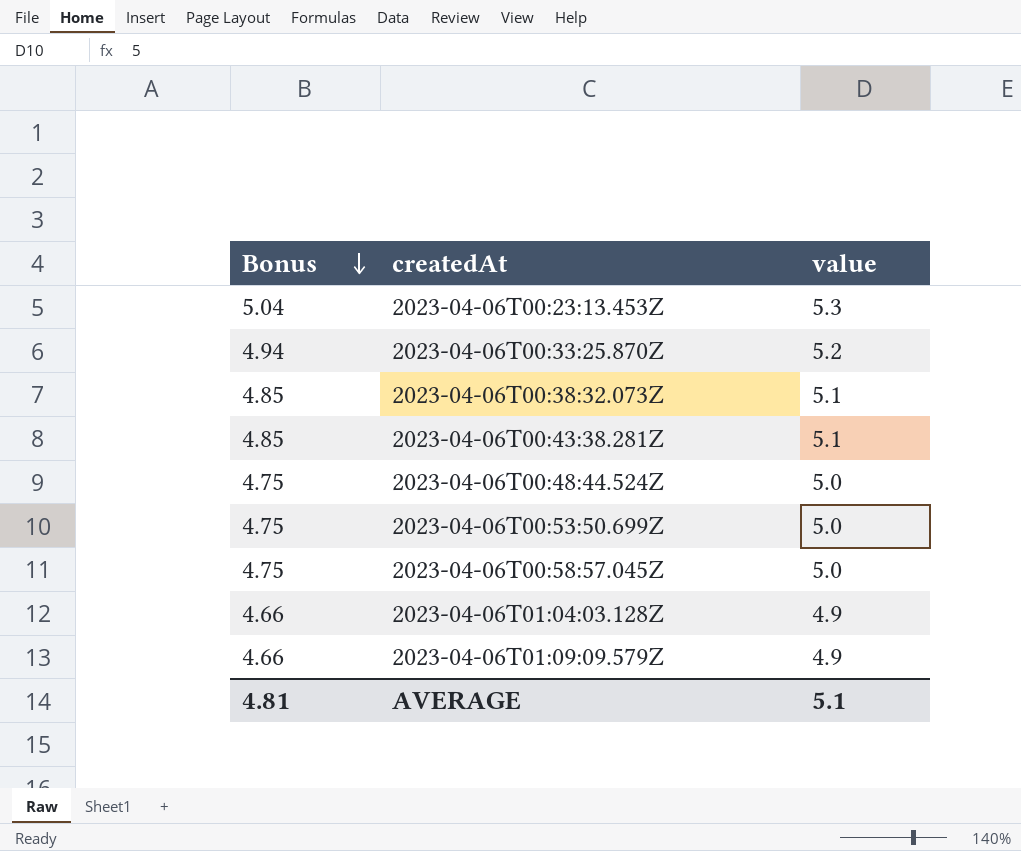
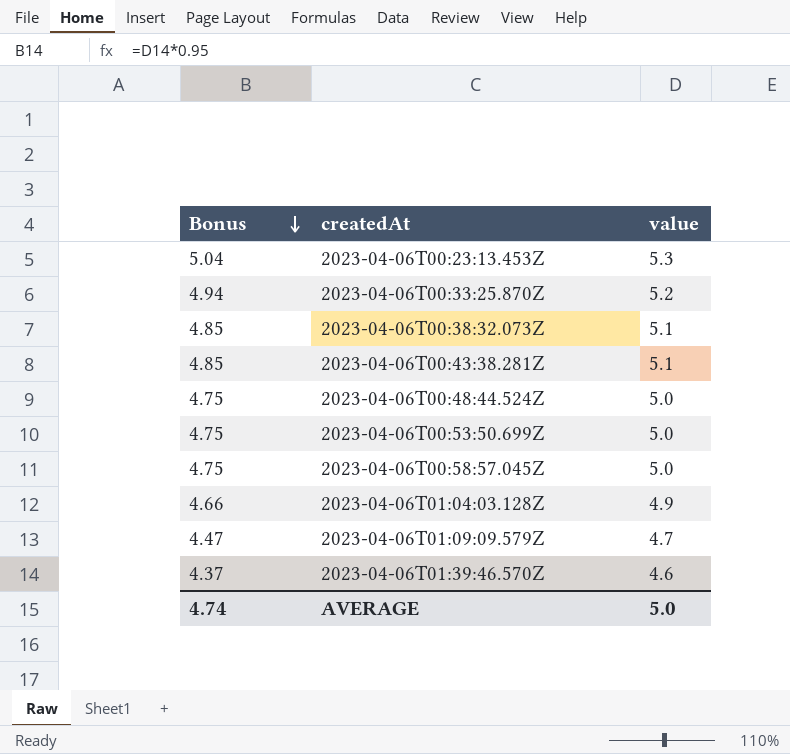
2023-04-06T01:09:09.579Z | Bonus: 4.66 -> 4.47
2023-04-06T01:09:09.579Z | value: 4.9 -> 4.7
row 2023-04-06T01:39:46.570Z: none -> 4.37 | 4.6
AVERAGE | Bonus: 4.81 -> 4.74
AVERAGE | value: 5.1 -> 5.0

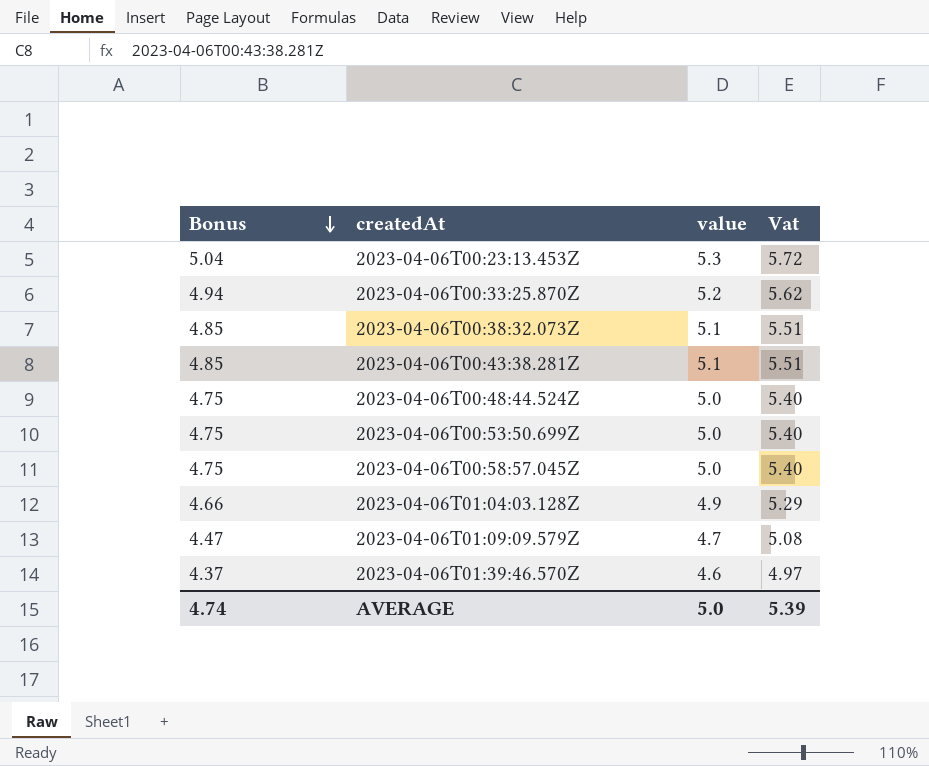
column Vat | formula: none -> [value] * 1.08

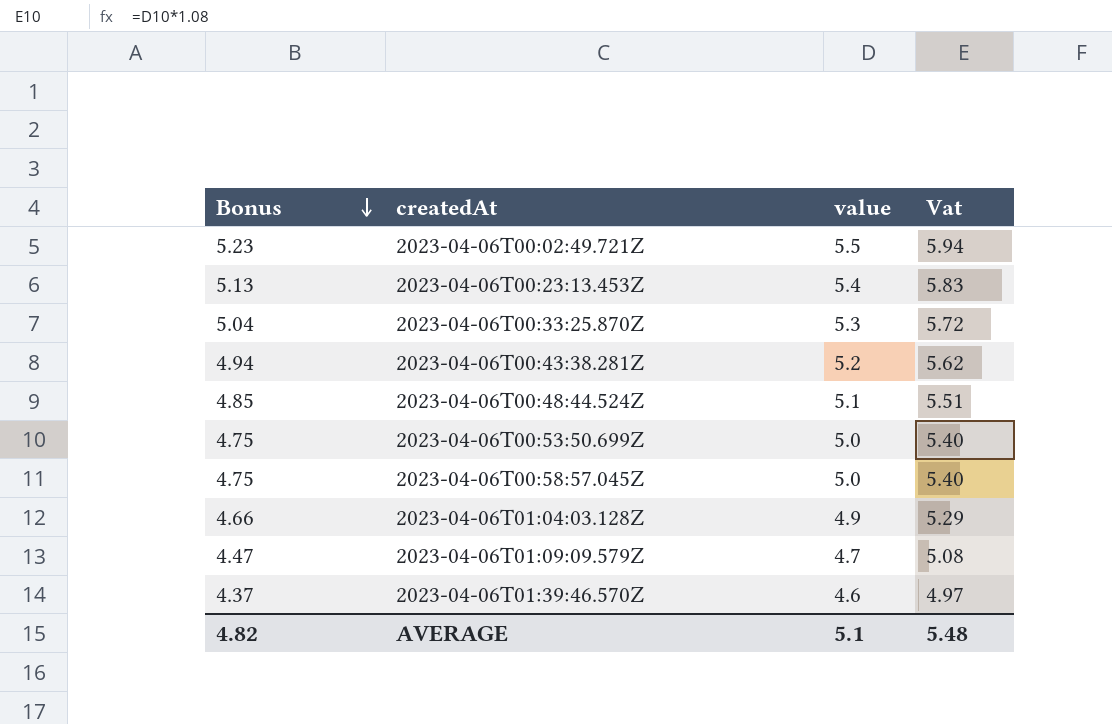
row 2023-04-06T00:38:32.073Z: 4.85 | 5.1 | 5.51 -> none
row 2023-04-06T00:02:49.721Z: none -> 5.23 | 5.5 | 5.94
2023-04-06T00:23:13.453Z | Bonus: 5.04 -> 5.13
2023-04-06T00:23:13.453Z | value: 5.3 -> 5.4
2023-04-06T00:23:13.453Z | Vat: 5.72 -> 5.83
2023-04-06T00:33:25.870Z | Bonus: 4.94 -> 5.04
2023-04-06T00:33:25.870Z | value: 5.2 -> 5.3
2023-04-06T00:33:25.870Z | Vat: 5.62 -> 5.72
2023-04-06T00:43:38.281Z | Bonus: 4.85 -> 4.94
2023-04-06T00:43:38.281Z | value: 5.1 -> 5.2
2023-04-06T00:43:38.281Z | Vat: 5.51 -> 5.62
2023-04-06T00:48:44.524Z | Bonus: 4.75 -> 4.85
2023-04-06T00:48:44.524Z | value: 5.0 -> 5.1
2023-04-06T00:48:44.524Z | Vat: 5.40 -> 5.51
AVERAGE | Bonus: 4.74 -> 4.82
AVERAGE | value: 5.0 -> 5.1
AVERAGE | Vat: 5.39 -> 5.48

